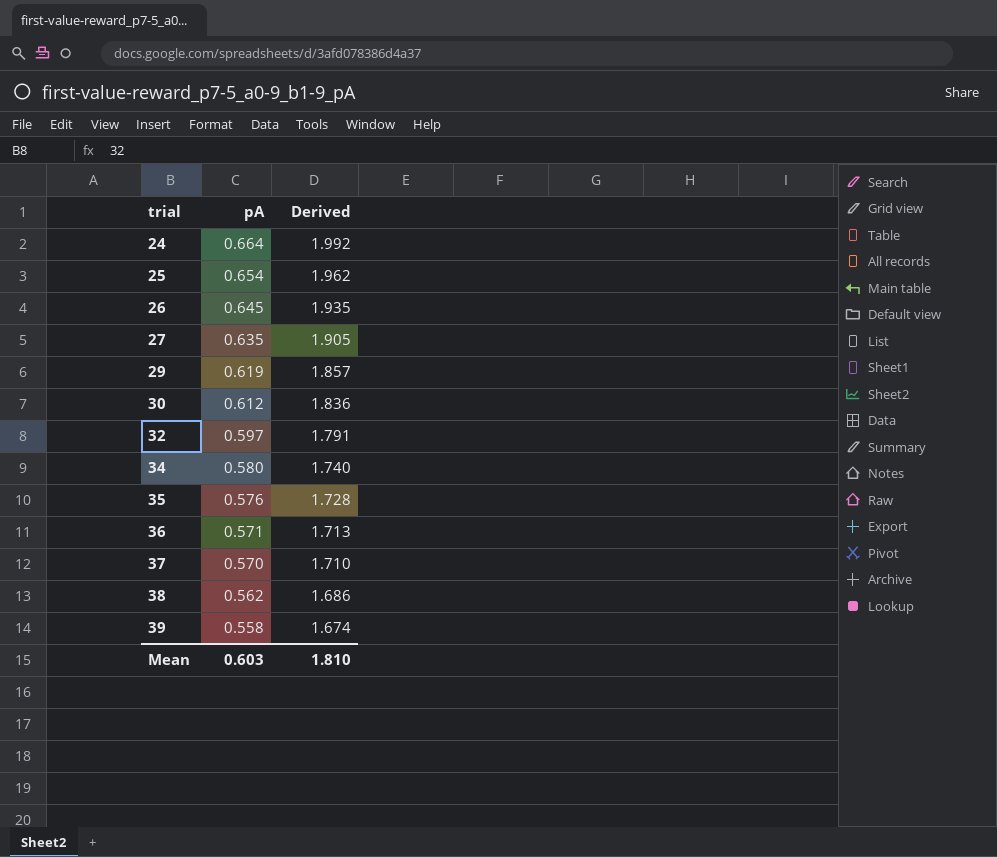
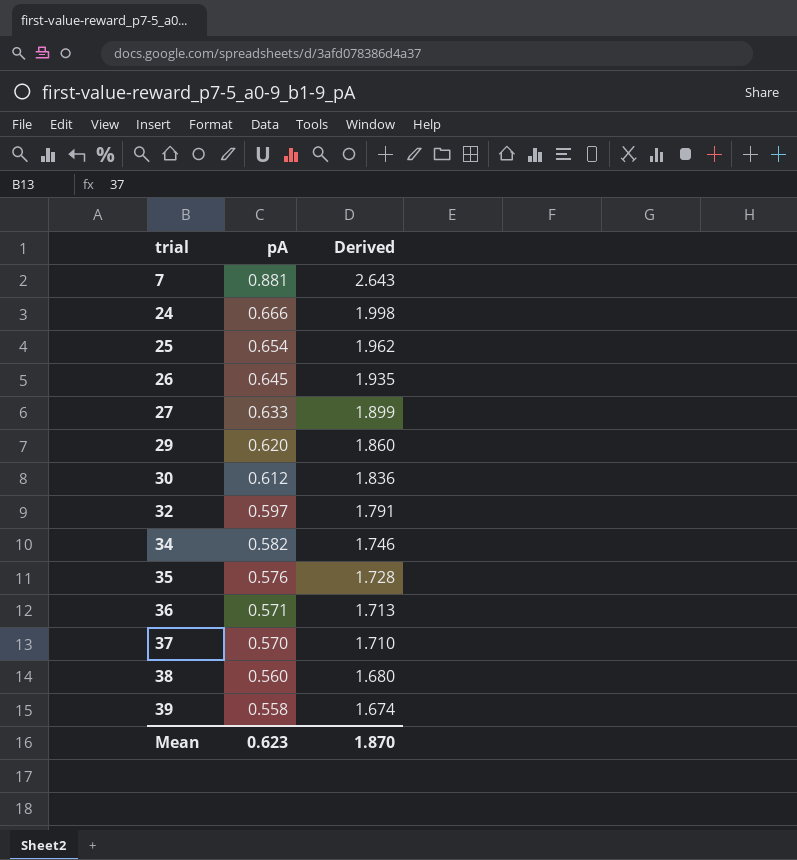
row 7: none -> 0.881 | 2.643
24 | pA: 0.664 -> 0.666
24 | Derived: 1.992 -> 1.998
27 | pA: 0.635 -> 0.633
27 | Derived: 1.905 -> 1.899
29 | pA: 0.619 -> 0.620
29 | Derived: 1.857 -> 1.860
34 | pA: 0.580 -> 0.582
34 | Derived: 1.740 -> 1.746
38 | pA: 0.562 -> 0.560
38 | Derived: 1.686 -> 1.680
Mean | pA: 0.603 -> 0.623
Mean | Derived: 1.810 -> 1.870

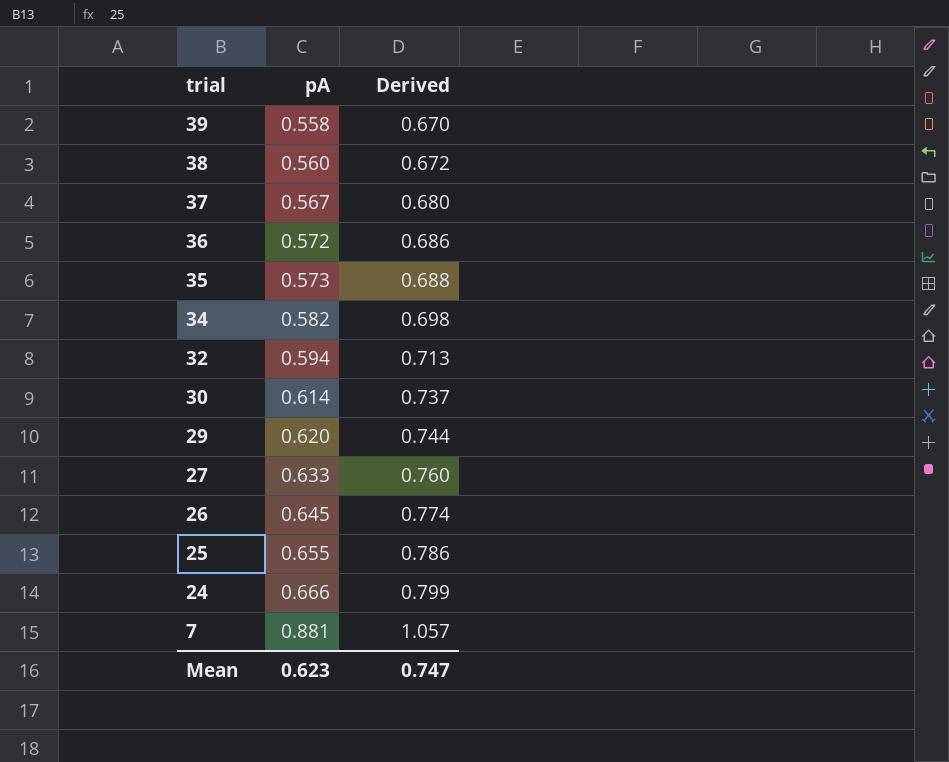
row order: trial ascending -> trial descending
column Derived | formula: [pA] * 3 -> [pA] * 1.2
37 | pA: 0.570 -> 0.567
36 | pA: 0.571 -> 0.572
35 | pA: 0.576 -> 0.573
32 | pA: 0.597 -> 0.594
30 | pA: 0.612 -> 0.614
25 | pA: 0.654 -> 0.655
Mean | Derived: 1.870 -> 0.747

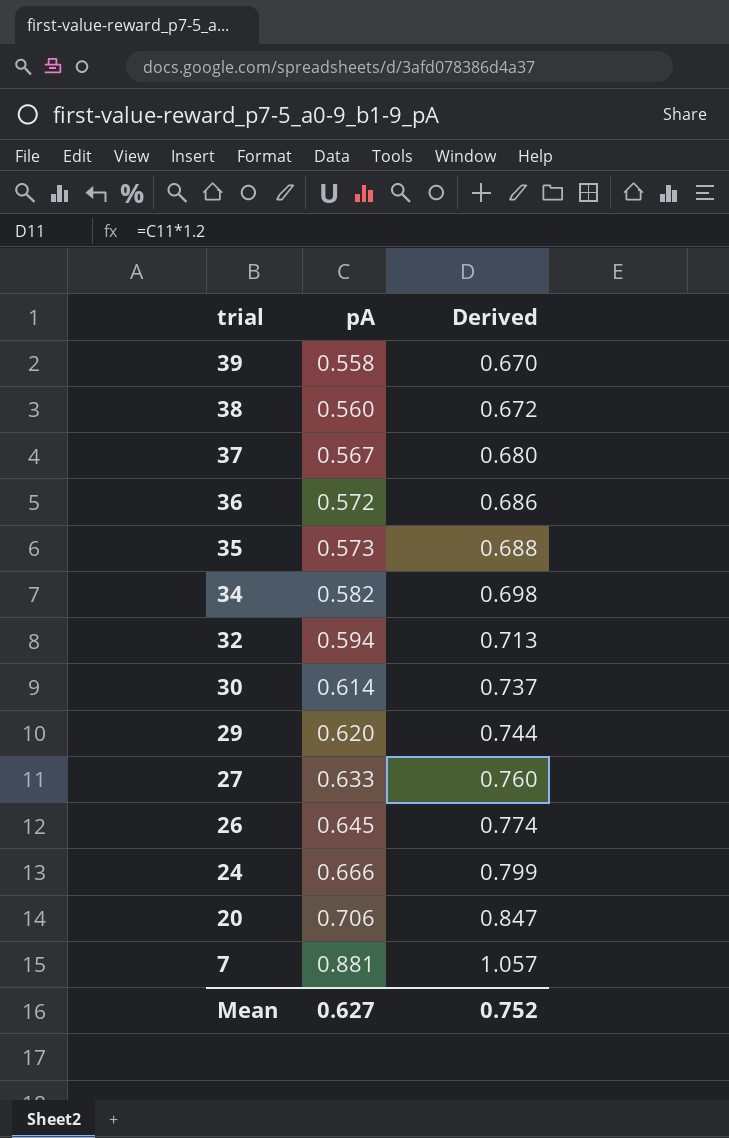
row 25: 0.655 | 0.786 -> none
row 20: none -> 0.706 | 0.847
Mean | pA: 0.623 -> 0.627
Mean | Derived: 0.747 -> 0.752

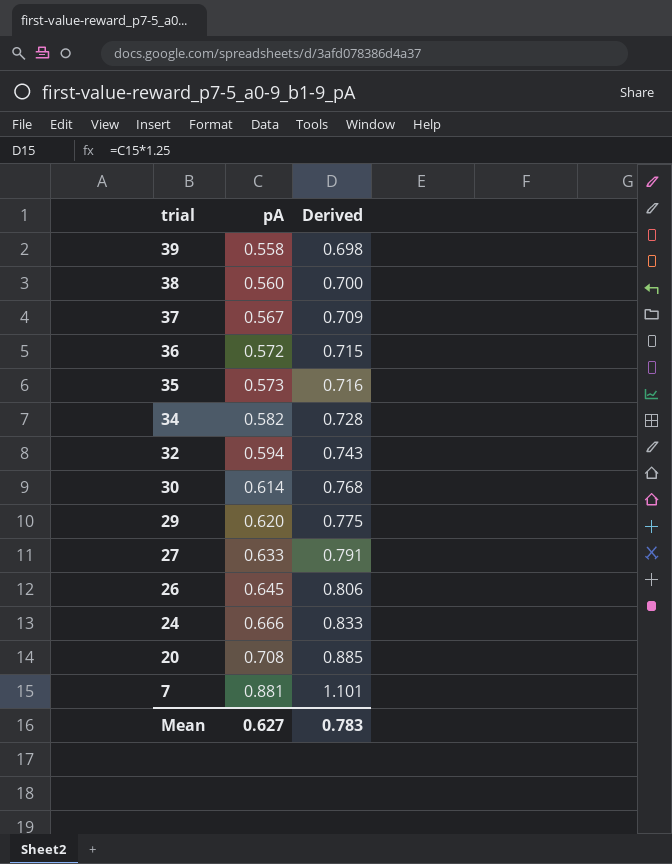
column Derived | formula: [pA] * 1.2 -> [pA] * 1.25
20 | pA: 0.706 -> 0.708
Mean | Derived: 0.752 -> 0.783

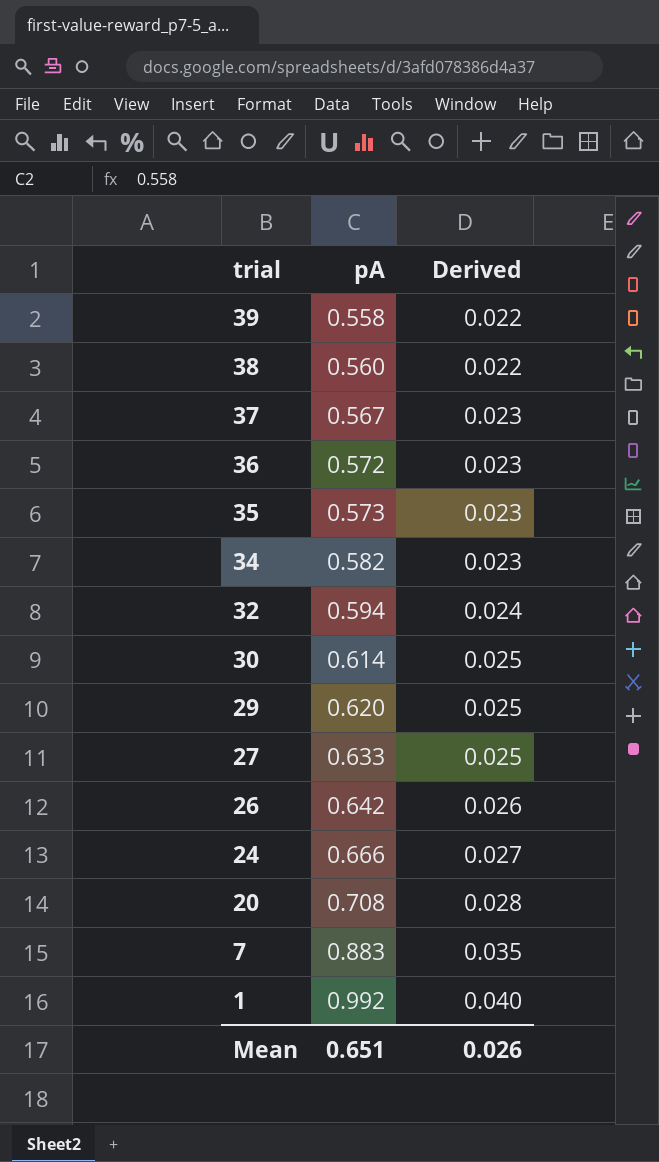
column Derived | formula: [pA] * 1.25 -> [pA] * 0.04
26 | pA: 0.645 -> 0.642
7 | pA: 0.881 -> 0.883
row 1: none -> 0.992 | 0.040
Mean | pA: 0.627 -> 0.651
Mean | Derived: 0.783 -> 0.026

